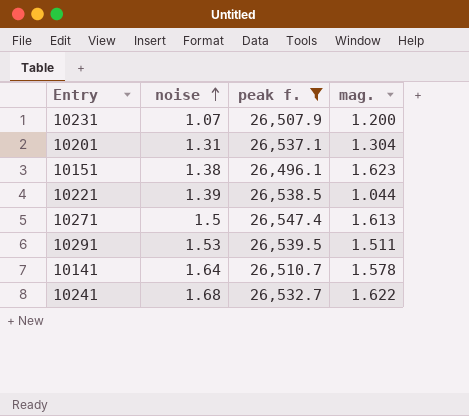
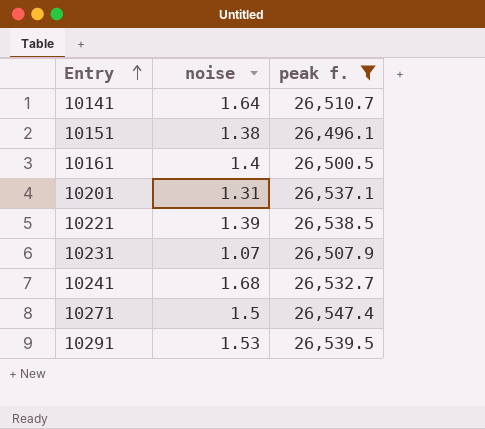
row order: noise ascending -> Entry ascending
column mag. | position: 4 -> none
row 10161: none -> 1.4 | 26,500.5

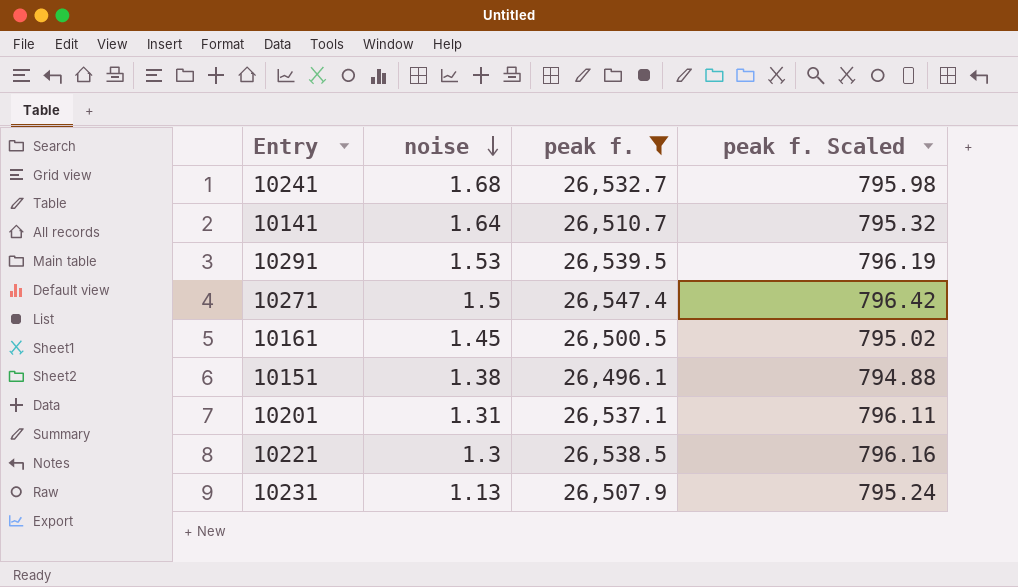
row order: Entry ascending -> noise descending
column peak f. Scaled | formula: none -> [peak f.] * 0.03
10161 | noise: 1.4 -> 1.45
10221 | noise: 1.39 -> 1.3
10231 | noise: 1.07 -> 1.13

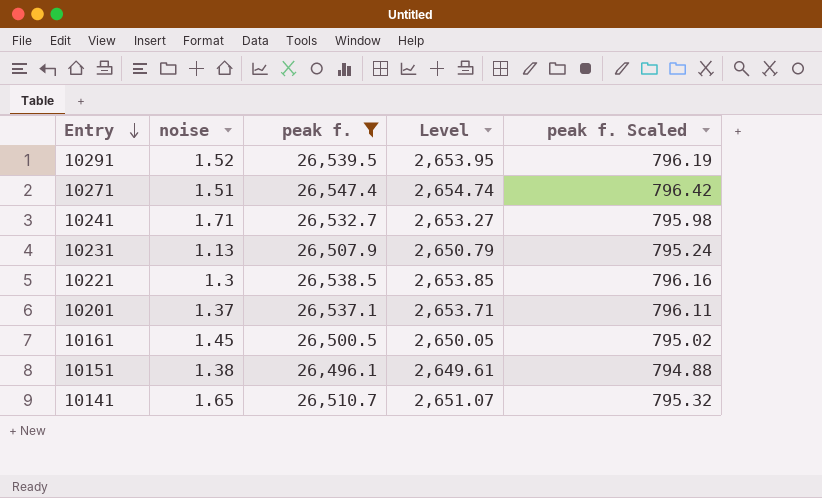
row order: noise descending -> Entry descending
column Level | formula: none -> [peak f.] * 0.1
10291 | noise: 1.53 -> 1.52
10271 | noise: 1.5 -> 1.51
10241 | noise: 1.68 -> 1.71
10201 | noise: 1.31 -> 1.37
10141 | noise: 1.64 -> 1.65

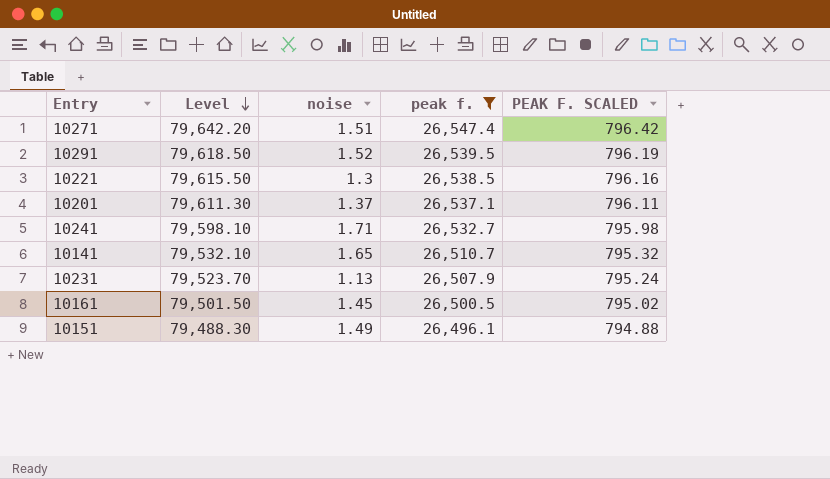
row order: Entry descending -> Level descending
column Level | formula: [peak f.] * 0.1 -> [peak f.] * 3
column Level | position: 4 -> 2
column name: peak f. Scaled -> PEAK F. SCALED
10151 | noise: 1.38 -> 1.49

